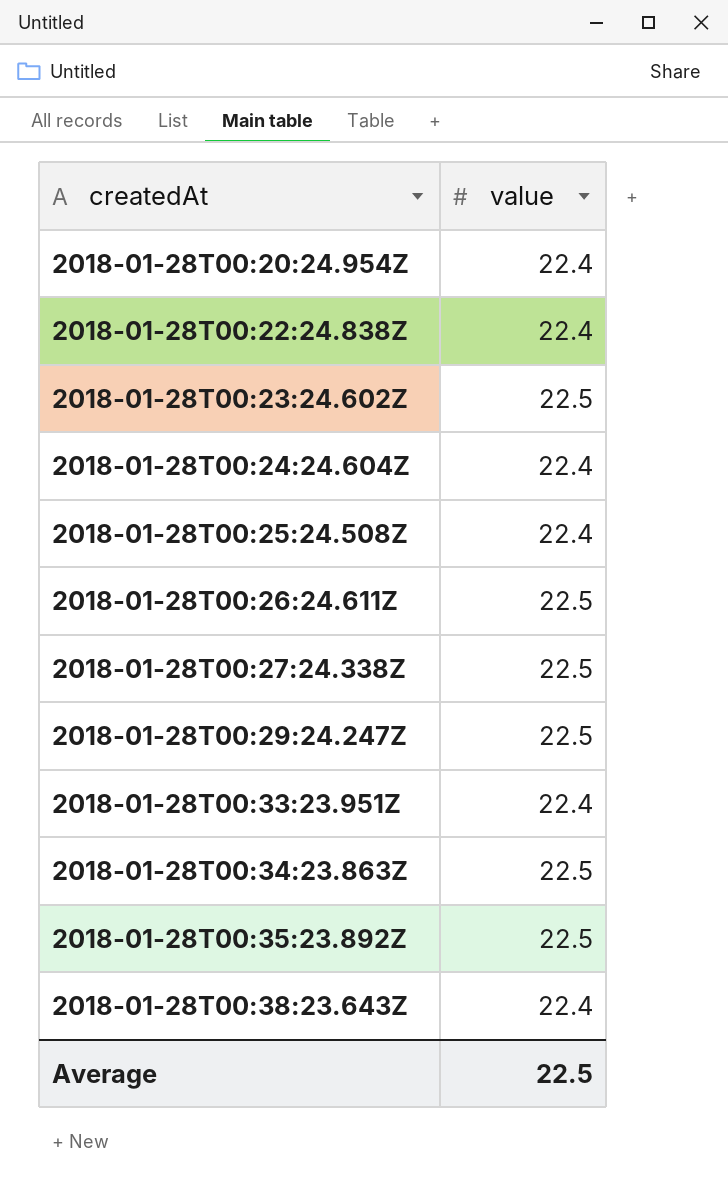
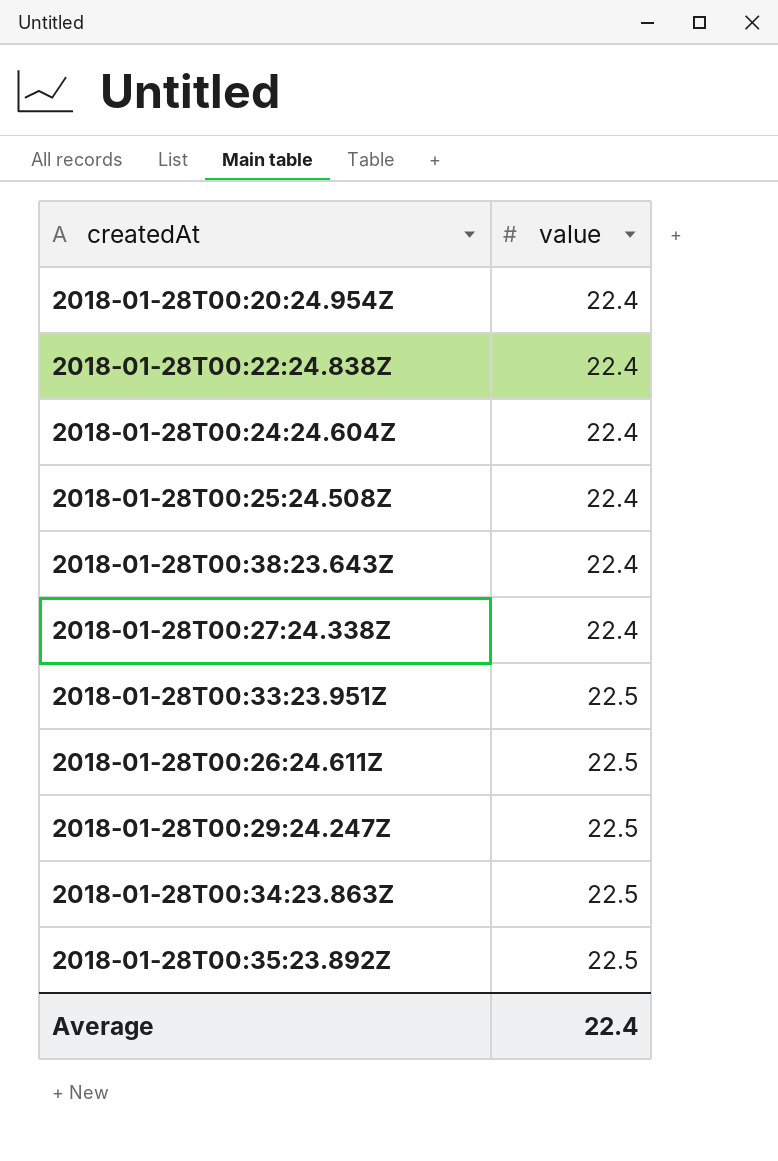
row order: createdAt ascending -> value ascending
row 2018-01-28T00:23:24.602Z: 22.5 -> none
2018-01-28T00:27:24.338Z | value: 22.5 -> 22.4
2018-01-28T00:33:23.951Z | value: 22.4 -> 22.5
Average | value: 22.5 -> 22.4

